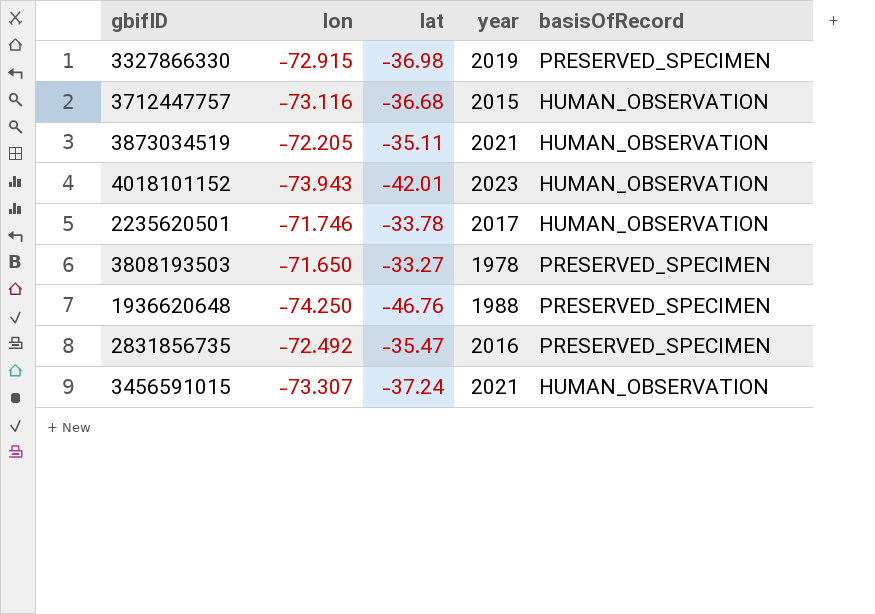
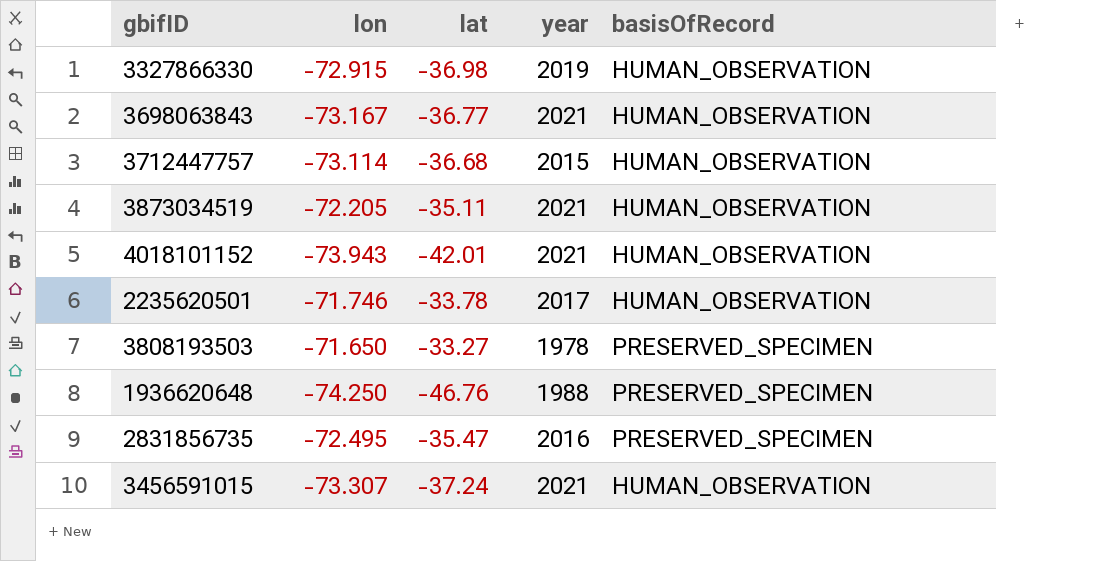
3327866330 | basisOfRecord: PRESERVED_SPECIMEN -> HUMAN_OBSERVATION
row 3698063843: none -> -73.167 | -36.77 | 2021 | HUMAN_OBSERVATION
3712447757 | lon: -73.116 -> -73.114
4018101152 | year: 2023 -> 2021
2831856735 | lon: -72.492 -> -72.495

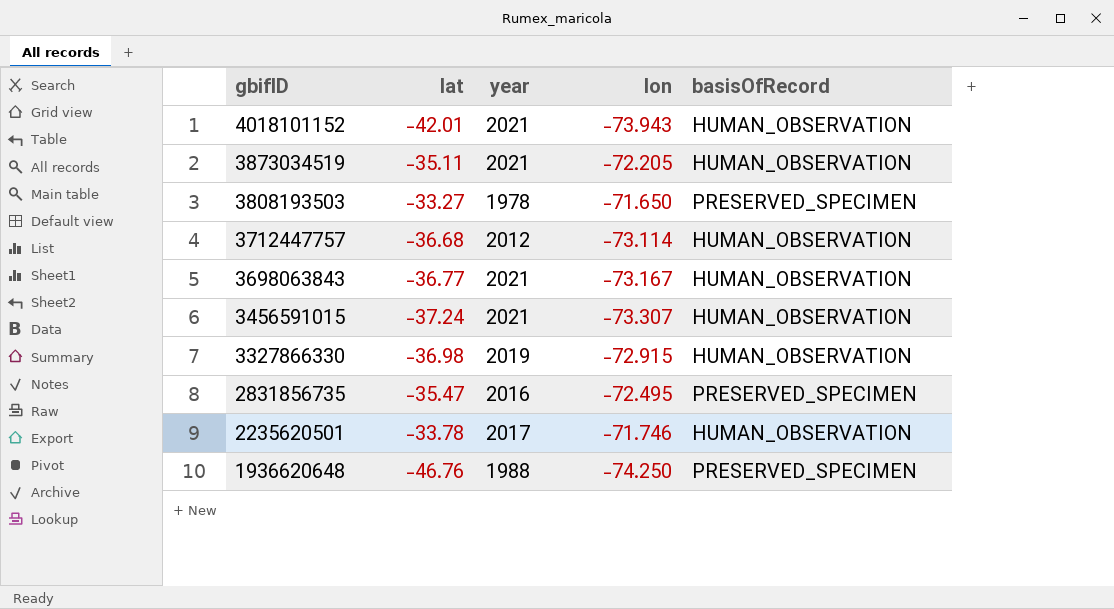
row order: none -> gbifID descending
column lon | position: 2 -> 4
3712447757 | year: 2015 -> 2012

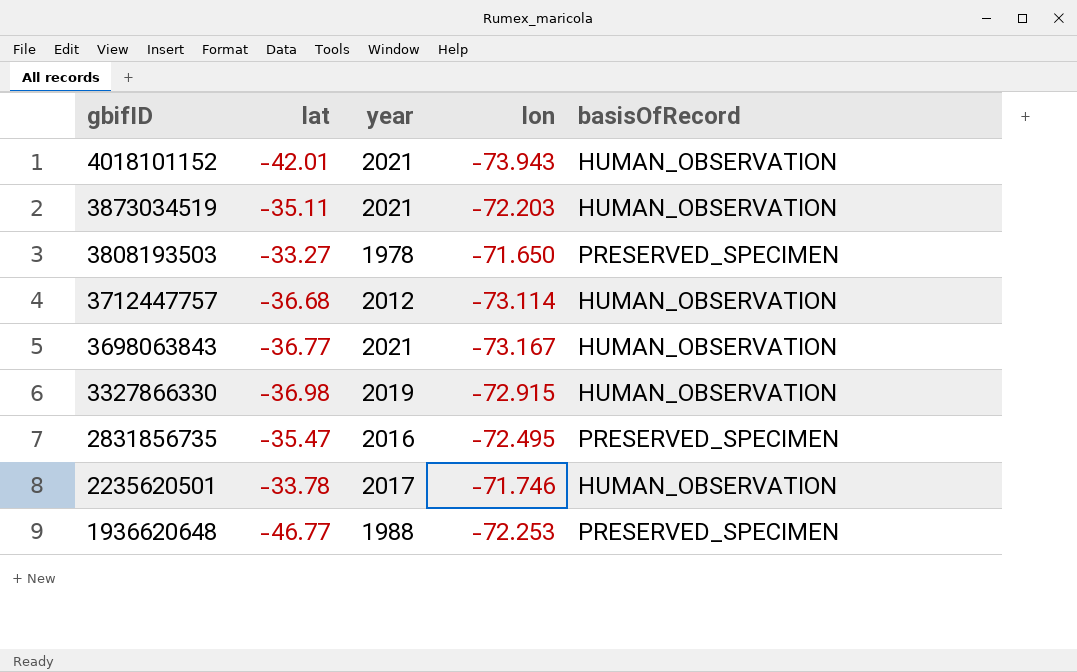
row 3456591015: -37.24 | 2021 | -73.307 | HUMAN_OBSERVATION -> none
3873034519 | lon: -72.205 -> -72.203
1936620648 | lat: -46.76 -> -46.77
1936620648 | lon: -74.250 -> -72.253

